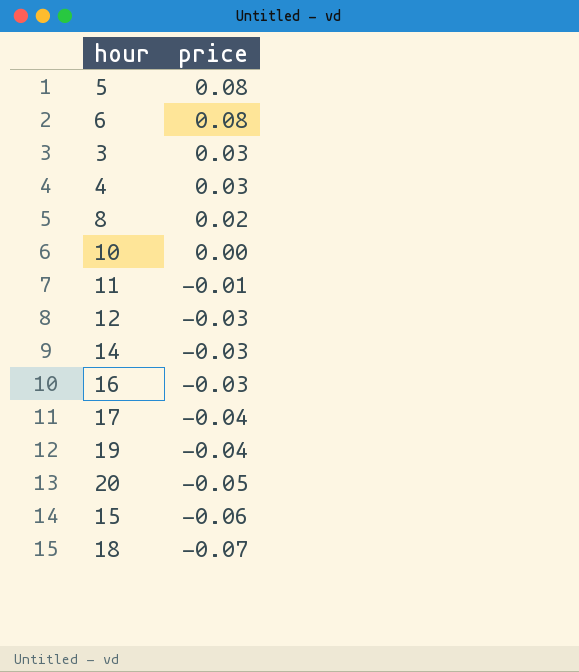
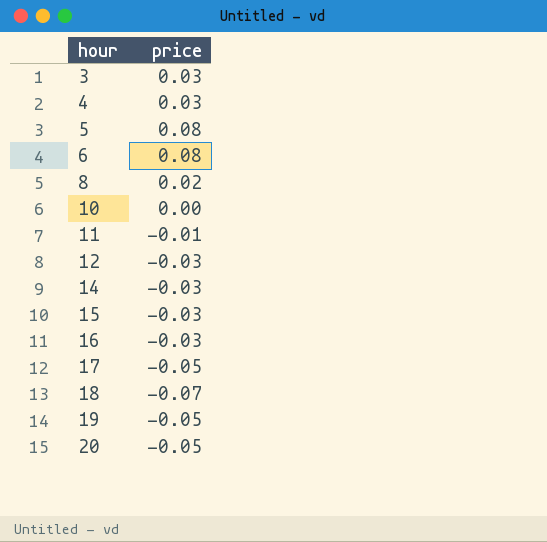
row order: price descending -> hour ascending
15 | price: -0.06 -> -0.03
17 | price: -0.04 -> -0.05
19 | price: -0.04 -> -0.05

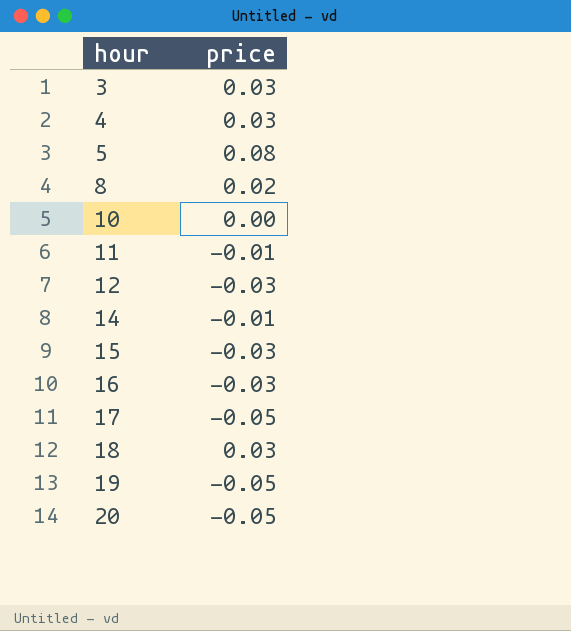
row 6: 0.08 -> none
14 | price: -0.03 -> -0.01
18 | price: -0.07 -> 0.03

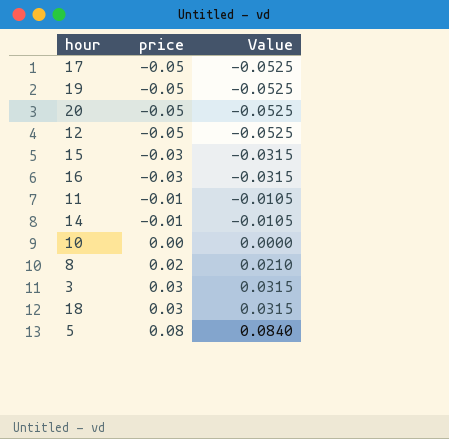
row order: hour ascending -> price ascending
column Value | formula: none -> [price] * 1.05
row 4: 0.03 -> none
12 | price: -0.03 -> -0.05

